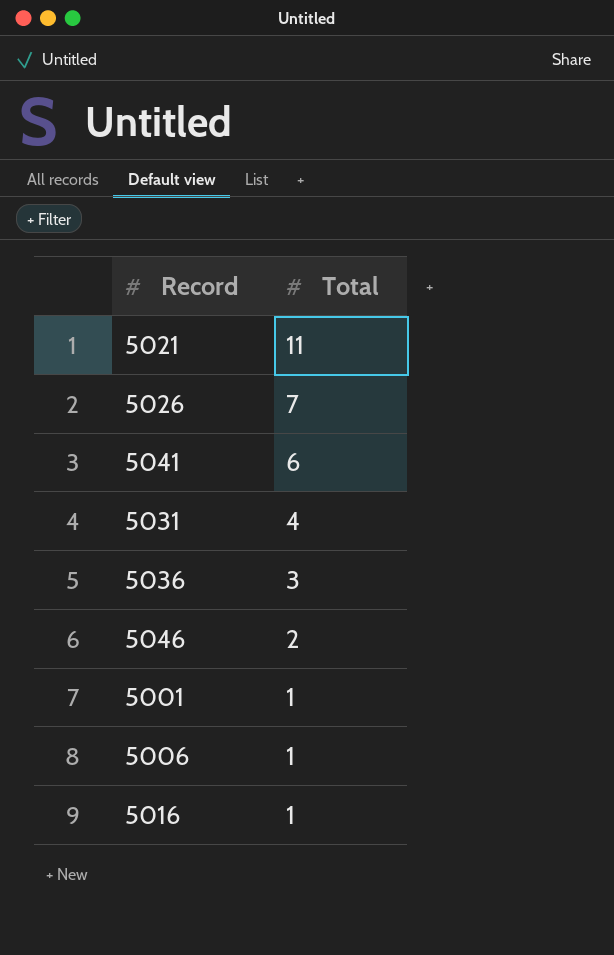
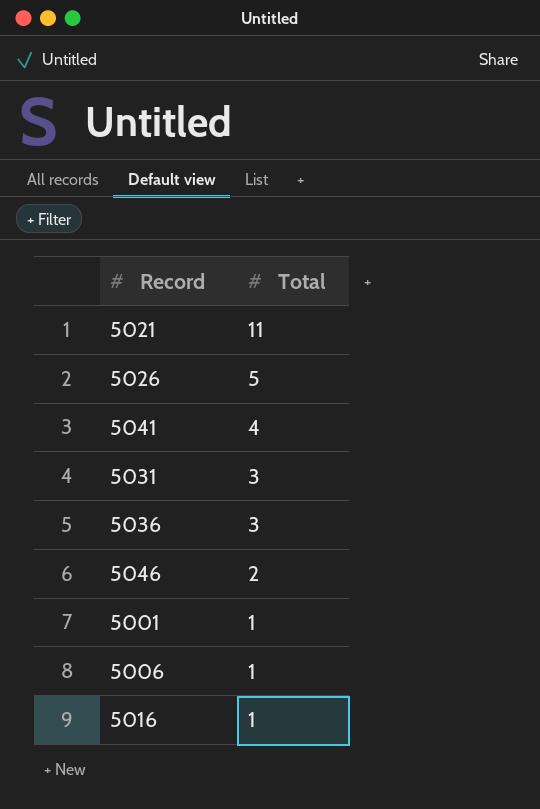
5026 | Total: 7 -> 5
5041 | Total: 6 -> 4
5031 | Total: 4 -> 3

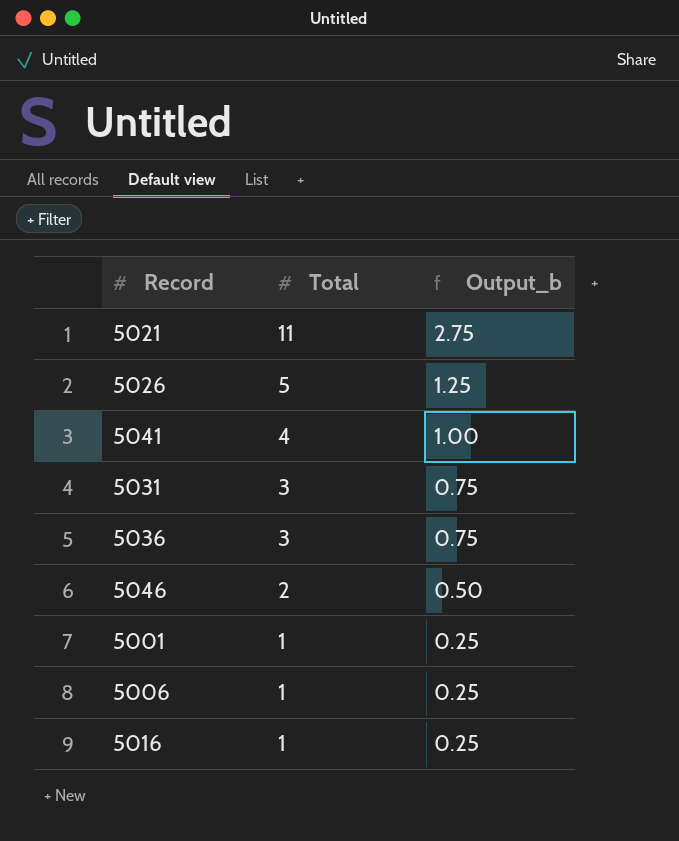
column Output_b | formula: none -> [Total] * 0.25

